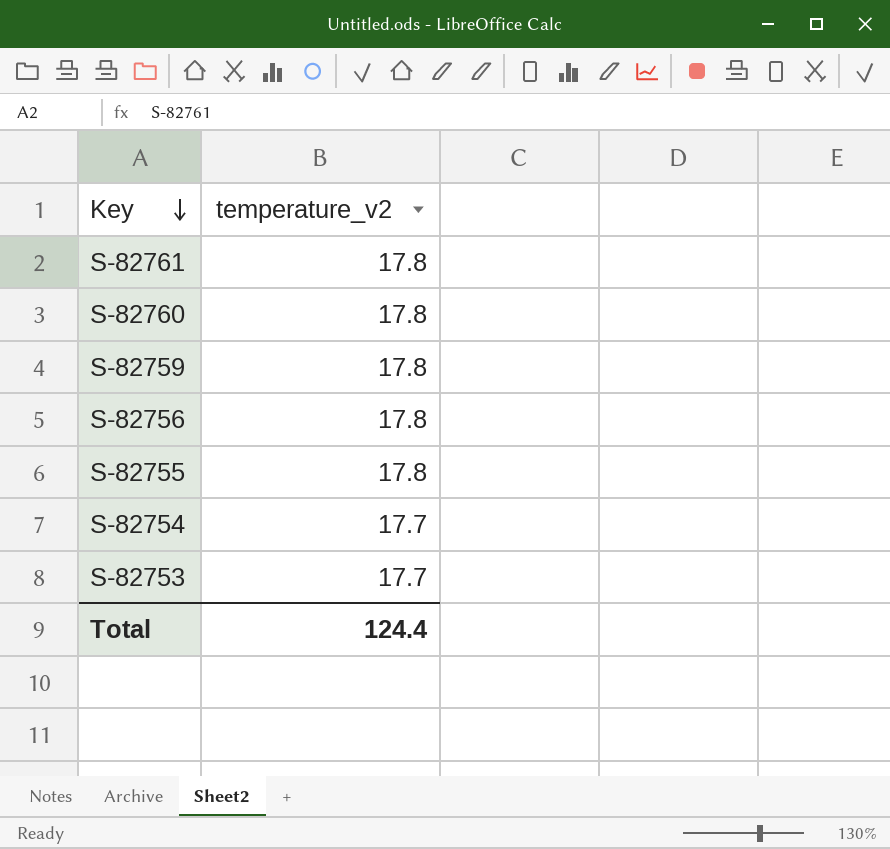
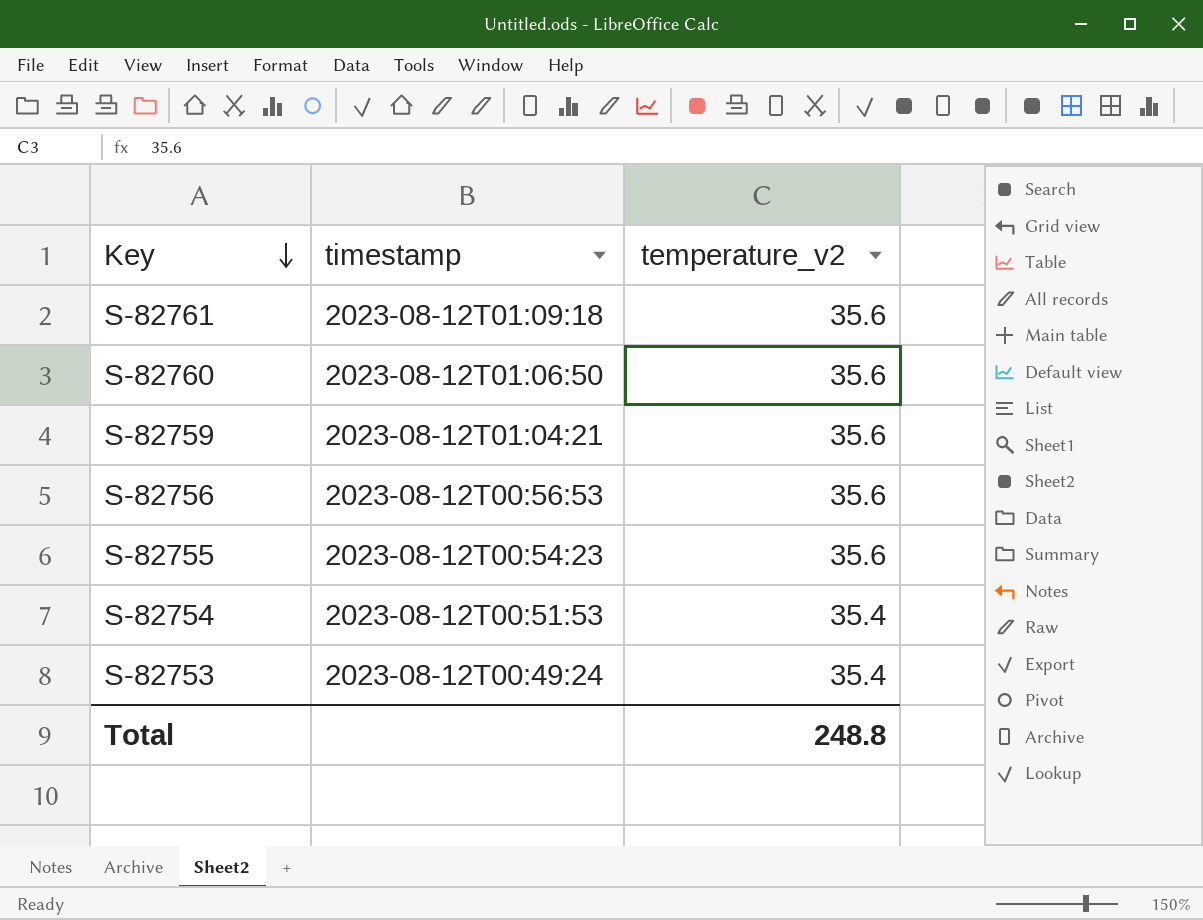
column timestamp | position: none -> 2
S-82761 | temperature_v2: 17.8 -> 35.6
S-82760 | temperature_v2: 17.8 -> 35.6
S-82759 | temperature_v2: 17.8 -> 35.6
S-82756 | temperature_v2: 17.8 -> 35.6
S-82755 | temperature_v2: 17.8 -> 35.6
S-82754 | temperature_v2: 17.7 -> 35.4
S-82753 | temperature_v2: 17.7 -> 35.4
Total | temperature_v2: 124.4 -> 248.8

